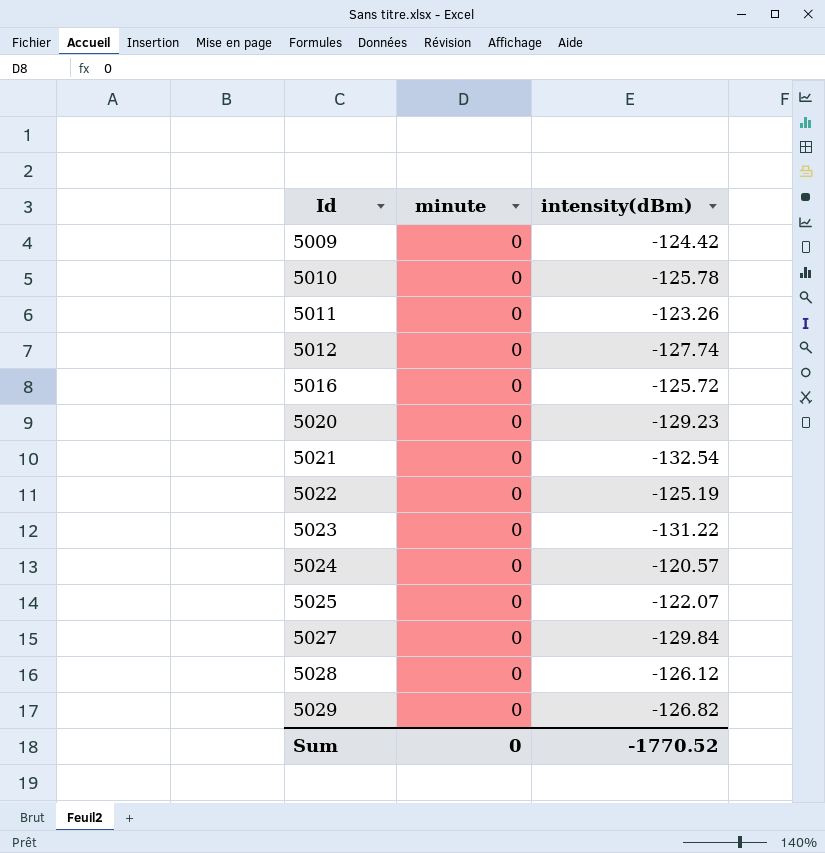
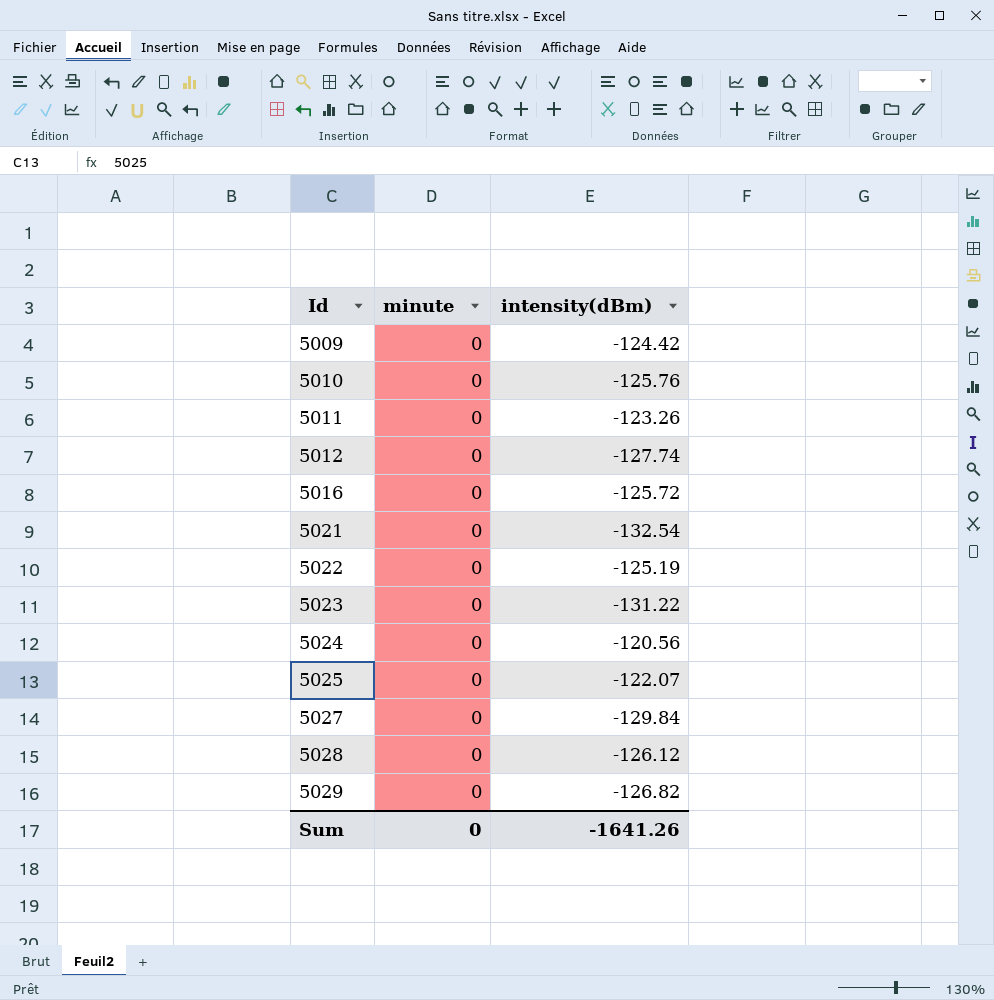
row 5020: 0 | -129.23 -> none
5010 | intensity(dBm): -125.78 -> -125.76
5024 | intensity(dBm): -120.57 -> -120.56
Sum | intensity(dBm): -1770.52 -> -1641.26

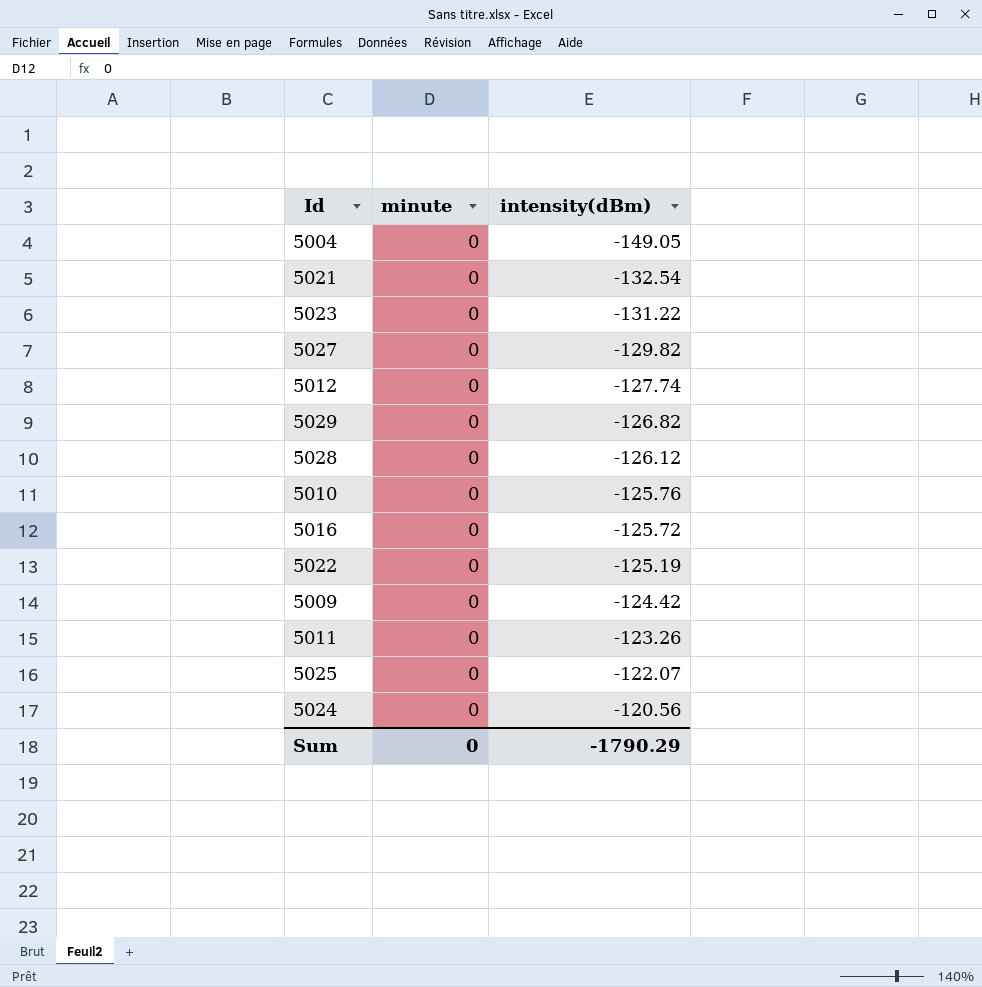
row order: Id ascending -> intensity(dBm) ascending
row 5004: none -> 0 | -149.05
5027 | intensity(dBm): -129.84 -> -129.82
Sum | intensity(dBm): -1641.26 -> -1790.29

